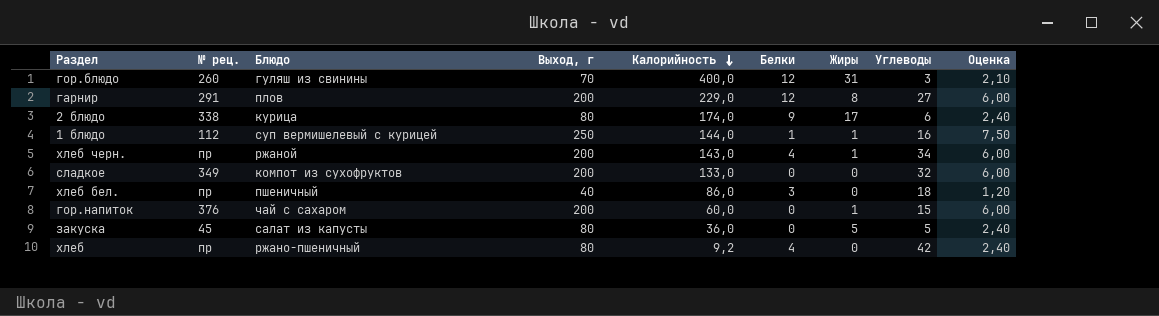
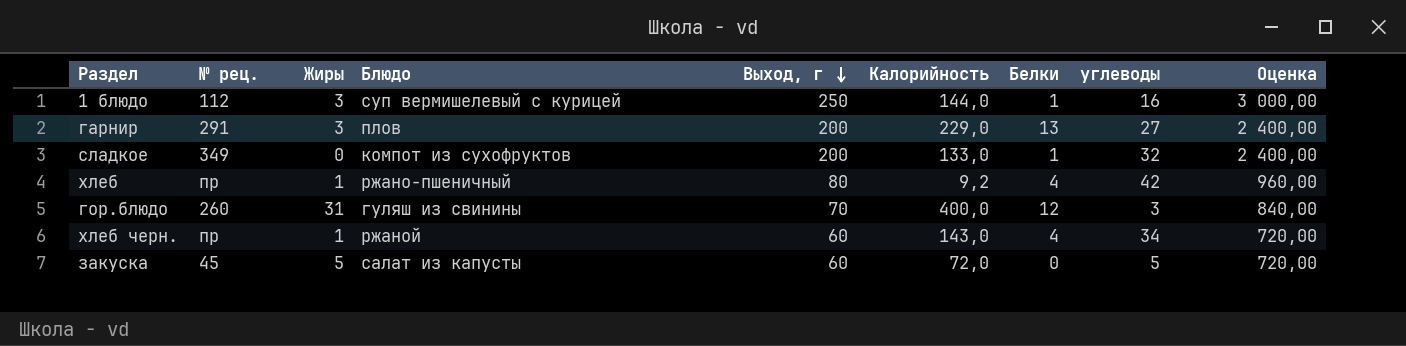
row order: Калорийность descending -> Выход, г descending
column Жиры | position: 7 -> 3
column name: Углеводы -> углеводы
column Оценка | formula: [Выход, г] * 0,03 -> [Выход, г] * 12
row 2 блюдо: 338 | курица | 80 | 174,0 | 9 | 17 | 6 | 2,40 -> none
row хлеб бел.: пр | пшеничный | 40 | 86,0 | 3 | 0 | 18 | 1,20 -> none
row гор.напиток: 376 | чай с сахаром | 200 | 60,0 | 0 | 1 | 15 | 6,00 -> none
1 блюдо | Жиры: 1 -> 3
гарнир | Жиры: 8 -> 3
гарнир | Белки: 12 -> 13
сладкое | Белки: 0 -> 1
хлеб | Жиры: 0 -> 1
хлеб черн. | Выход, г: 200 -> 60
закуска | Выход, г: 80 -> 60
закуска | Калорийность: 36,0 -> 72,0

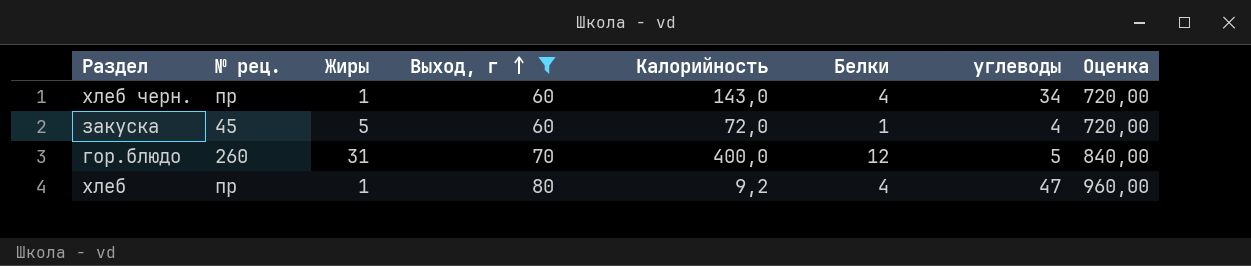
filter: none -> Выход, г <= 80
row order: Выход, г descending -> Выход, г ascending
column Блюдо | position: 4 -> none
закуска | Белки: 0 -> 1
закуска | углеводы: 5 -> 4
гор.блюдо | углеводы: 3 -> 5
хлеб | углеводы: 42 -> 47

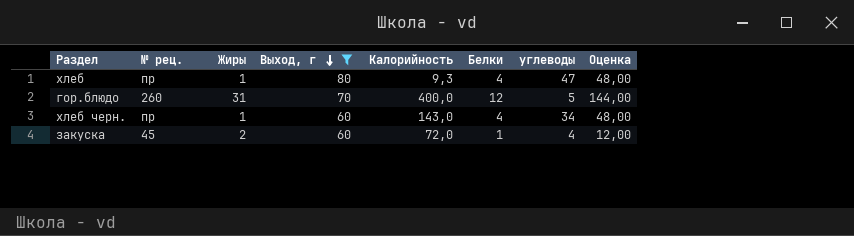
row order: Выход, г ascending -> Выход, г descending
column Оценка | formula: [Выход, г] * 12 -> [Белки] * 12
хлеб | Калорийность: 9,2 -> 9,3
закуска | Жиры: 5 -> 2

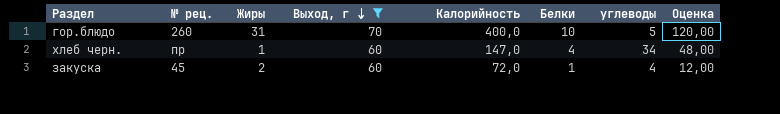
row хлеб: пр | 1 | 80 | 9,3 | 4 | 47 | 48,00 -> none
гор.блюдо | Белки: 12 -> 10
гор.блюдо | Оценка: 144,00 -> 120,00
хлеб черн. | Калорийность: 143,0 -> 147,0

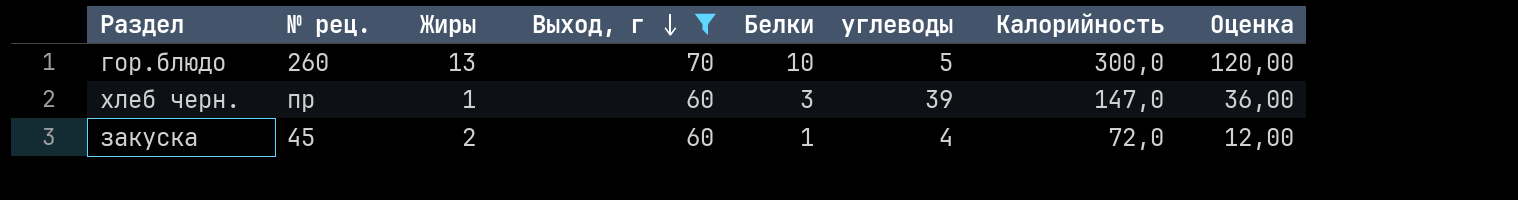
column Калорийность | position: 5 -> 7
гор.блюдо | Жиры: 31 -> 13
гор.блюдо | Калорийность: 400,0 -> 300,0
хлеб черн. | Белки: 4 -> 3
хлеб черн. | углеводы: 34 -> 39
хлеб черн. | Оценка: 48,00 -> 36,00

